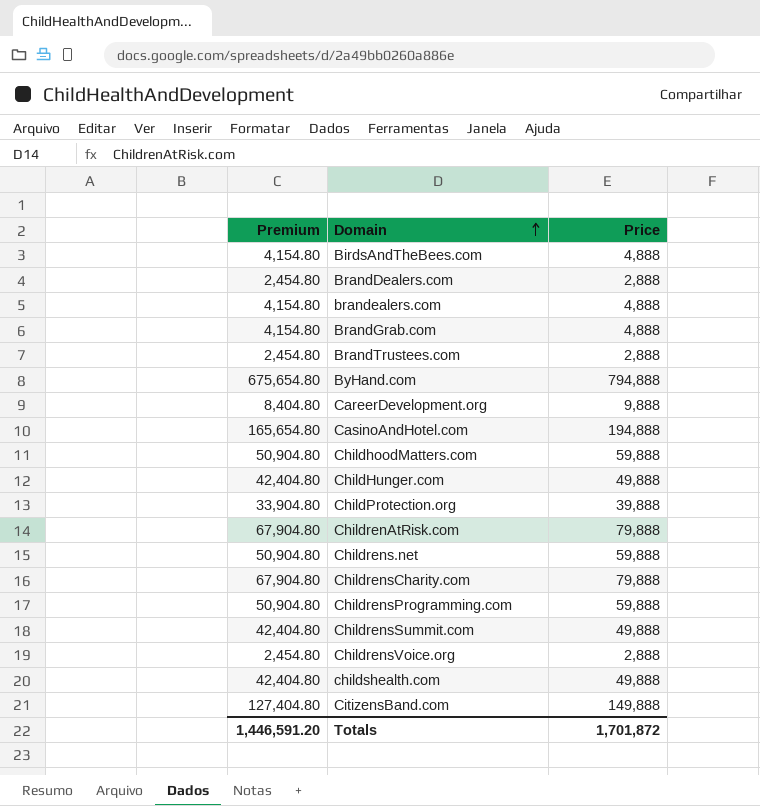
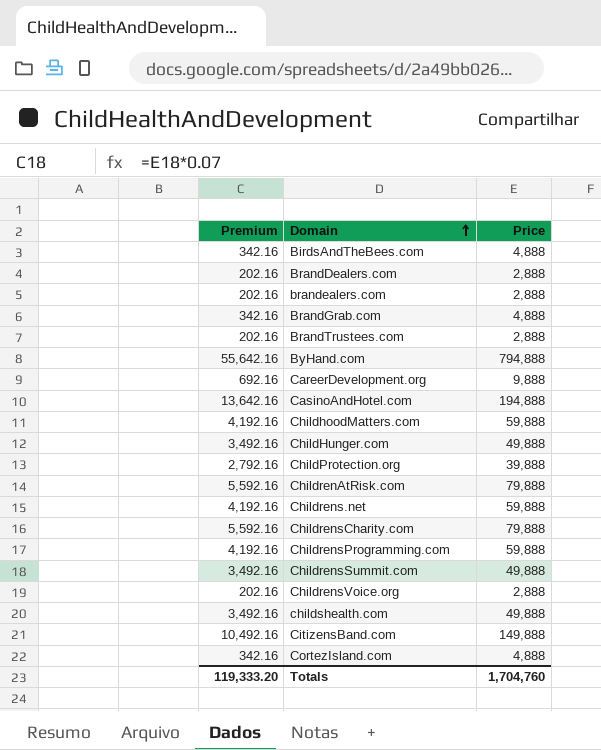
column Premium | formula: [Price] * 0.85 -> [Price] * 0.07
brandealers.com | Price: 4,888 -> 2,888
row CortezIsland.com: none -> 342.16 | 4,888
Totals | Premium: 1,446,591.20 -> 119,333.20
Totals | Price: 1,701,872 -> 1,704,760

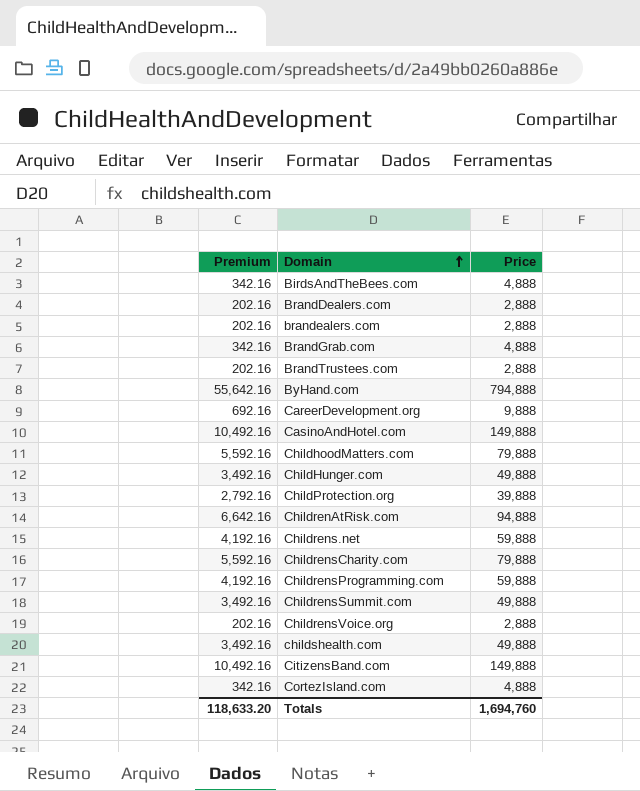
CasinoAndHotel.com | Premium: 13,642.16 -> 10,492.16
CasinoAndHotel.com | Price: 194,888 -> 149,888
ChildhoodMatters.com | Premium: 4,192.16 -> 5,592.16
ChildhoodMatters.com | Price: 59,888 -> 79,888
ChildrenAtRisk.com | Premium: 5,592.16 -> 6,642.16
ChildrenAtRisk.com | Price: 79,888 -> 94,888
Totals | Premium: 119,333.20 -> 118,633.20
Totals | Price: 1,704,760 -> 1,694,760

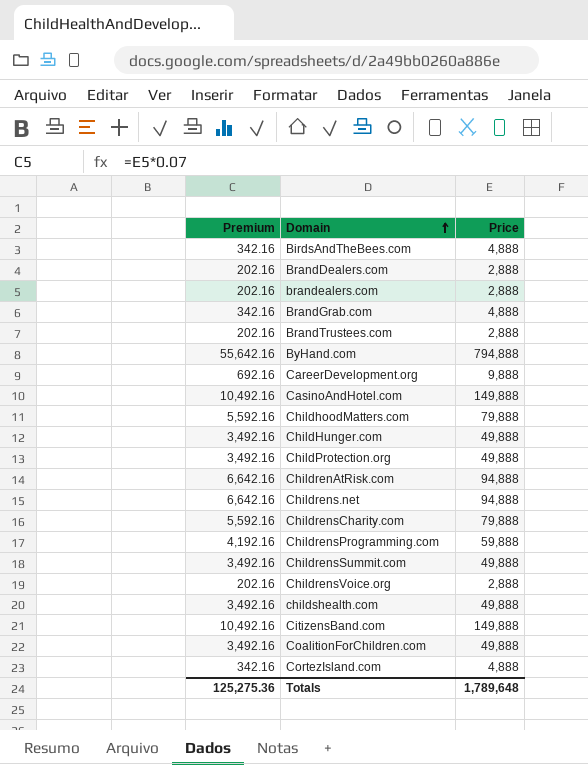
ChildProtection.org | Premium: 2,792.16 -> 3,492.16
ChildProtection.org | Price: 39,888 -> 49,888
Childrens.net | Premium: 4,192.16 -> 6,642.16
Childrens.net | Price: 59,888 -> 94,888
row CoalitionForChildren.com: none -> 3,492.16 | 49,888
Totals | Premium: 118,633.20 -> 125,275.36
Totals | Price: 1,694,760 -> 1,789,648

